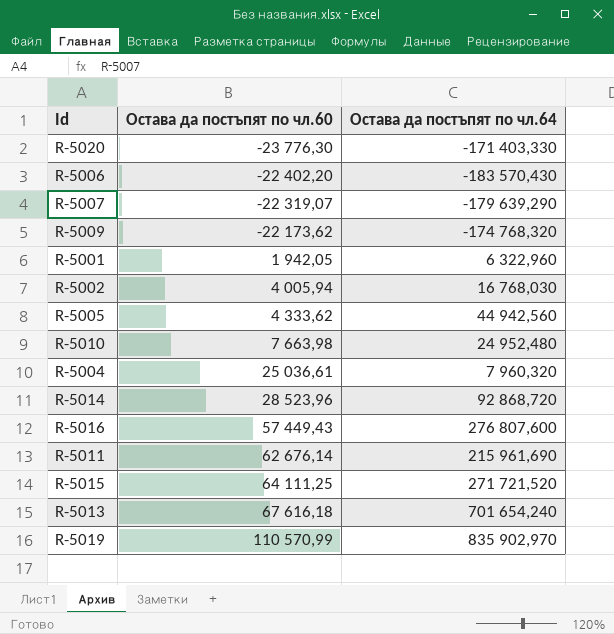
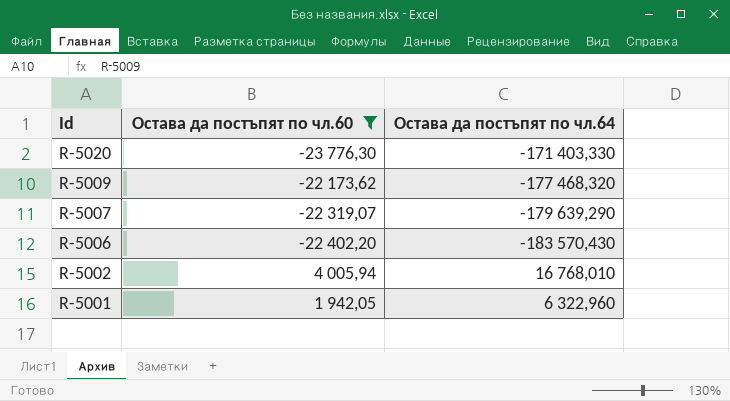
filter: none -> Остава да постъпят по чл.60 <= 4 005,94
row order: Остава да постъпят по чл.60 ascending -> Id descending
R-5009 | Остава да постъпят по чл.64: -174 768,320 -> -177 468,320
R-5002 | Остава да постъпят по чл.64: 16 768,030 -> 16 768,010

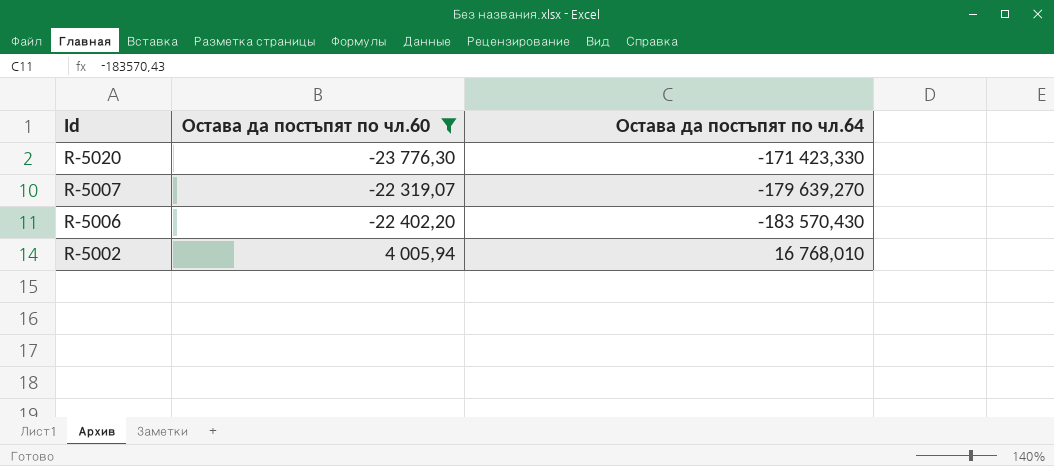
row R-5009: -22 173,62 | -177 468,320 -> none
row R-5001: 1 942,05 | 6 322,960 -> none
R-5020 | Остава да постъпят по чл.64: -171 403,330 -> -171 423,330
R-5007 | Остава да постъпят по чл.64: -179 639,290 -> -179 639,270

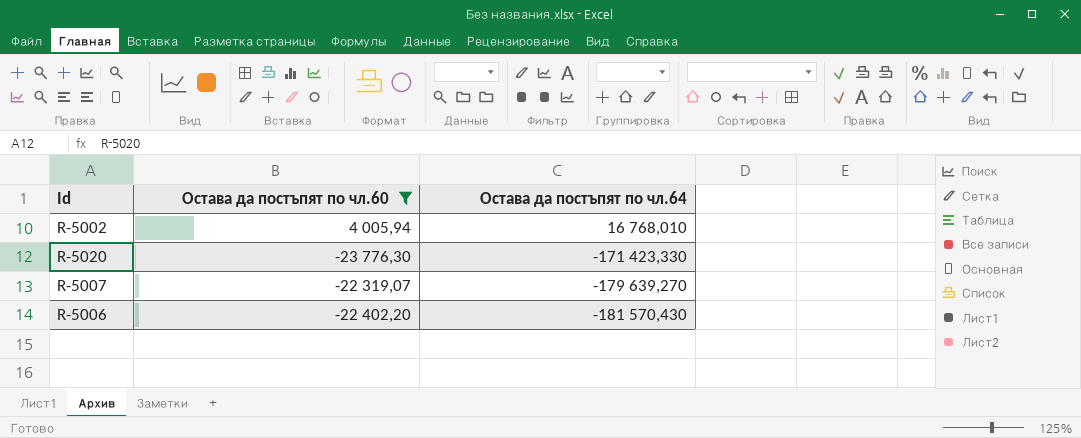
row order: Id descending -> Остава да постъпят по чл.64 descending
R-5006 | Остава да постъпят по чл.64: -183 570,430 -> -181 570,430

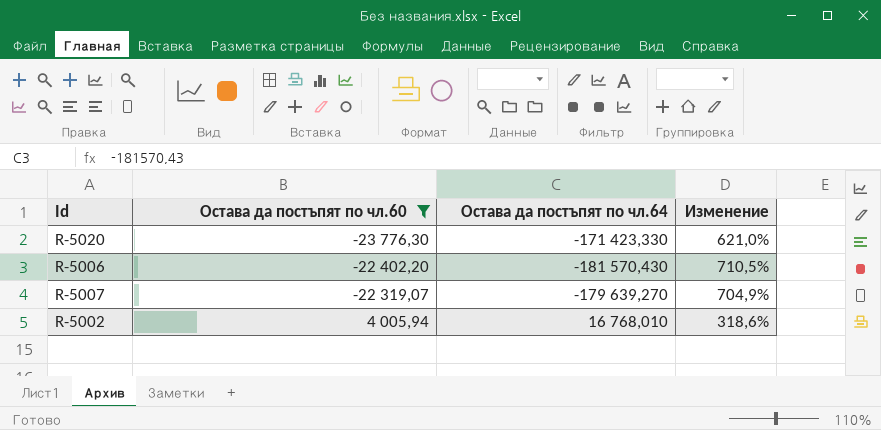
row order: Остава да постъпят по чл.64 descending -> Остава да постъпят по чл.60 ascending
column Изменение | formula: none -> ([Остава да постъпят по чл.64] - [Остава да постъпят по чл.60]) / [Остава да постъпят по чл.60]

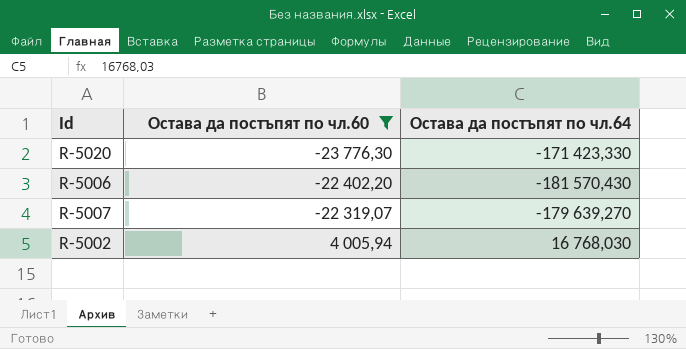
column Изменение | formula: ([Остава да постъпят по чл.64] - [Остава да постъпят по чл.60]) / [Остава да постъпят по чл.60] -> none
R-5002 | Остава да постъпят по чл.64: 16 768,010 -> 16 768,030

